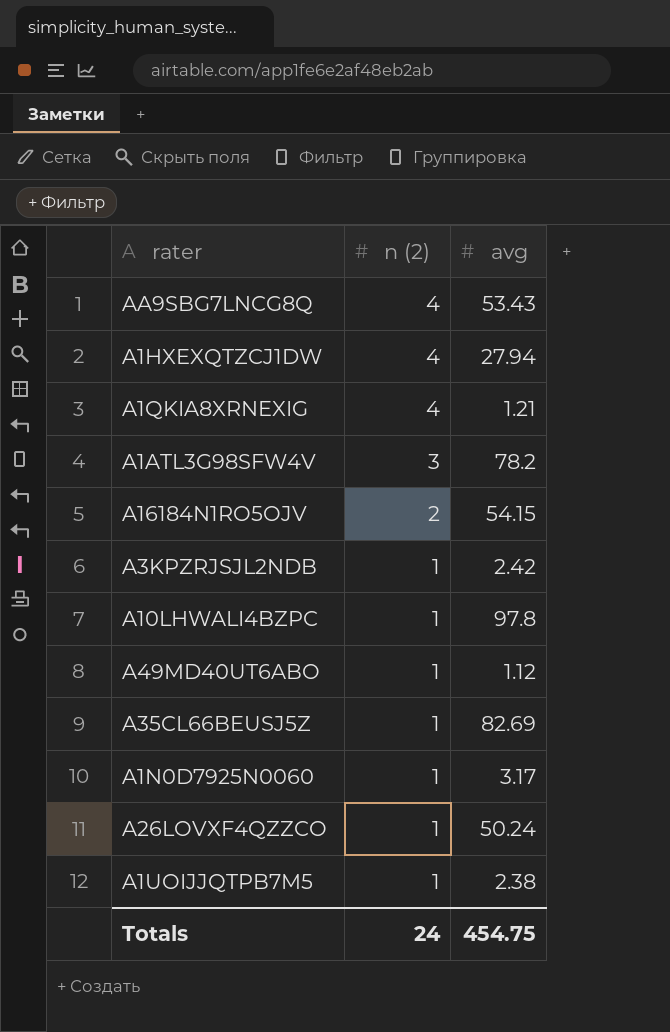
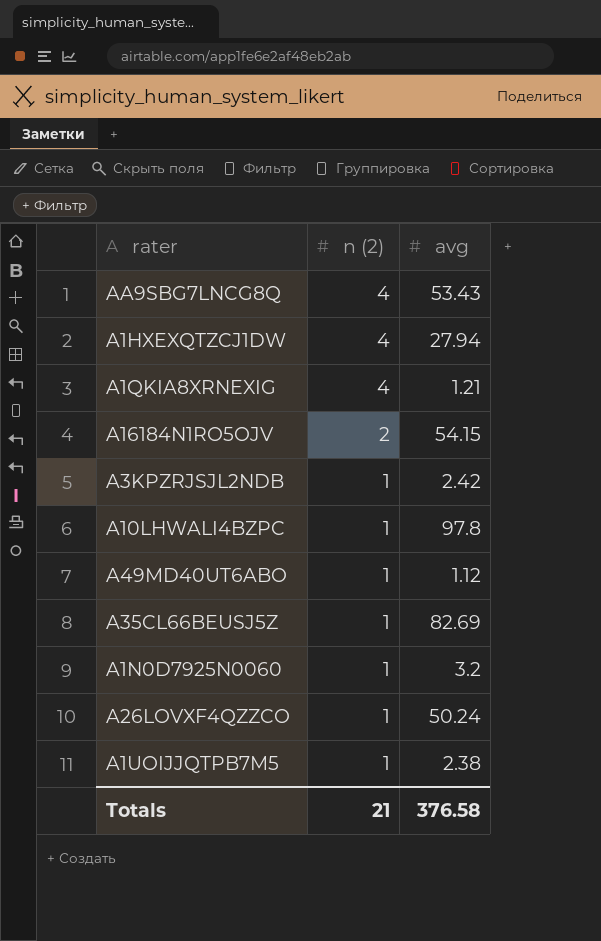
row A1ATL3G98SFW4V: 3 | 78.2 -> none
A1N0D7925N0060 | avg: 3.17 -> 3.2
Totals | n (2): 24 -> 21
Totals | avg: 454.75 -> 376.58

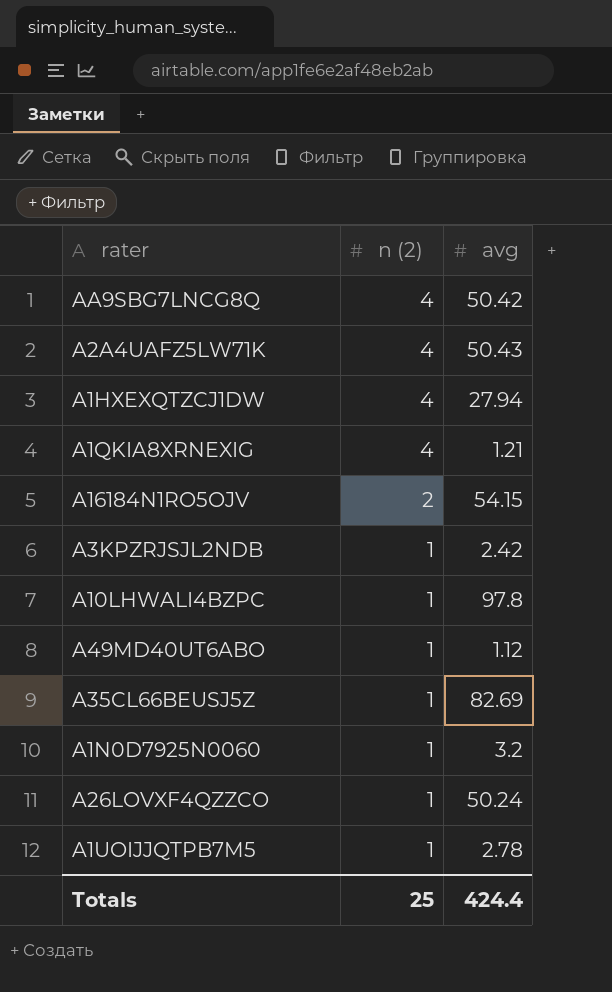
AA9SBG7LNCG8Q | avg: 53.43 -> 50.42
row A2A4UAFZ5LW71K: none -> 4 | 50.43
A1UOIJJQTPB7M5 | avg: 2.38 -> 2.78
Totals | n (2): 21 -> 25
Totals | avg: 376.58 -> 424.4

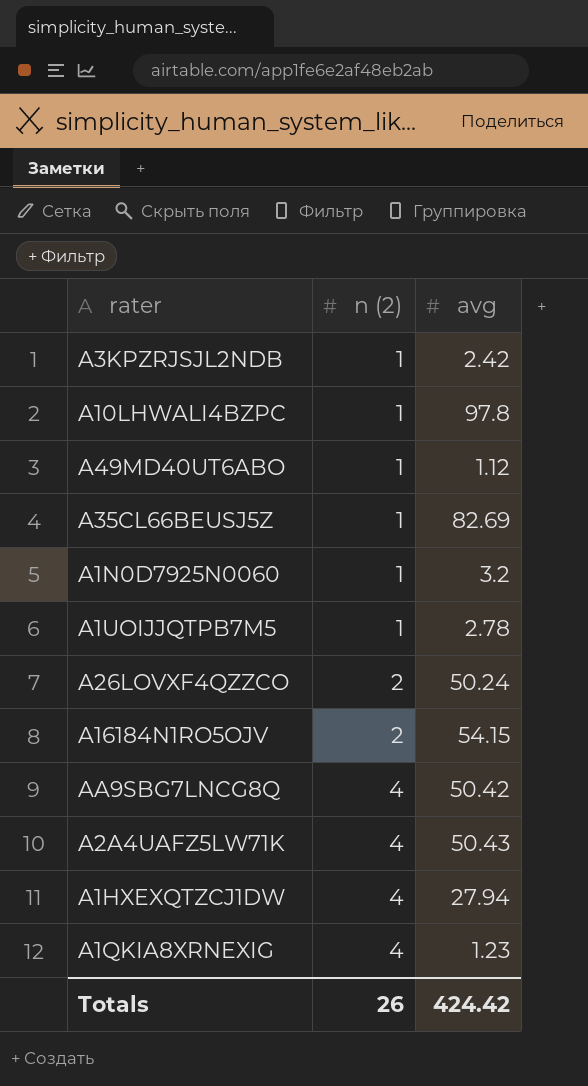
row order: n (2) descending -> n (2) ascending
A26LOVXF4QZZCO | n (2): 1 -> 2
A1QKIA8XRNEXIG | avg: 1.21 -> 1.23
Totals | n (2): 25 -> 26
Totals | avg: 424.4 -> 424.42

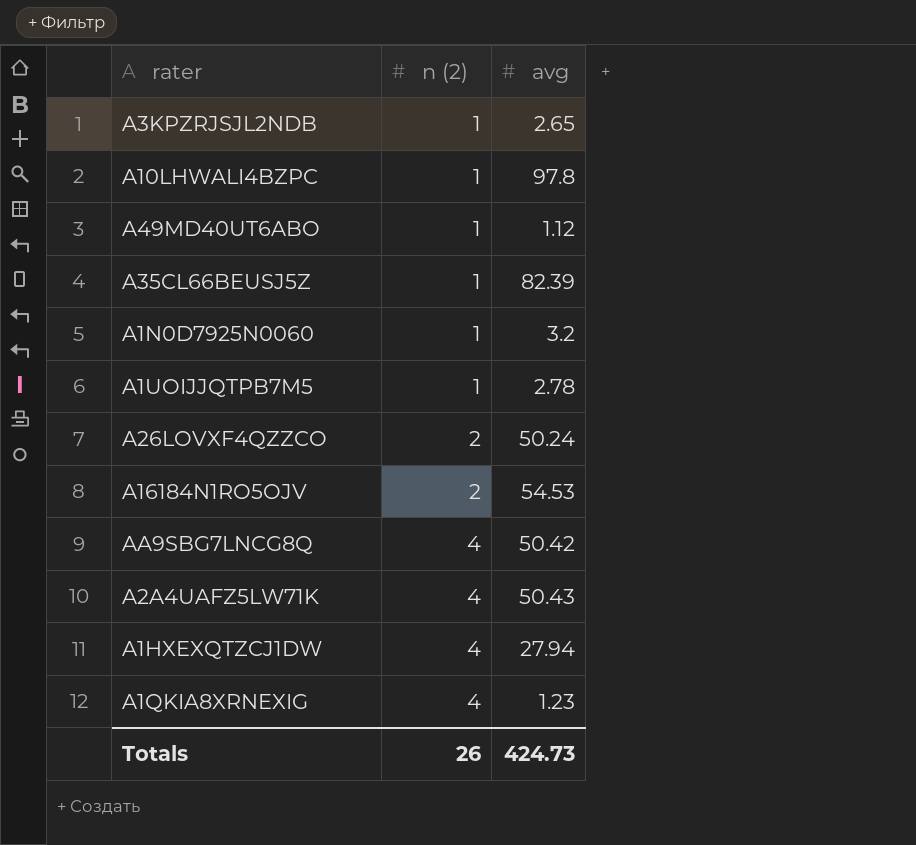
A3KPZRJSJL2NDB | avg: 2.42 -> 2.65
A35CL66BEUSJ5Z | avg: 82.69 -> 82.39
A16184N1RO5OJV | avg: 54.15 -> 54.53
Totals | avg: 424.42 -> 424.73

